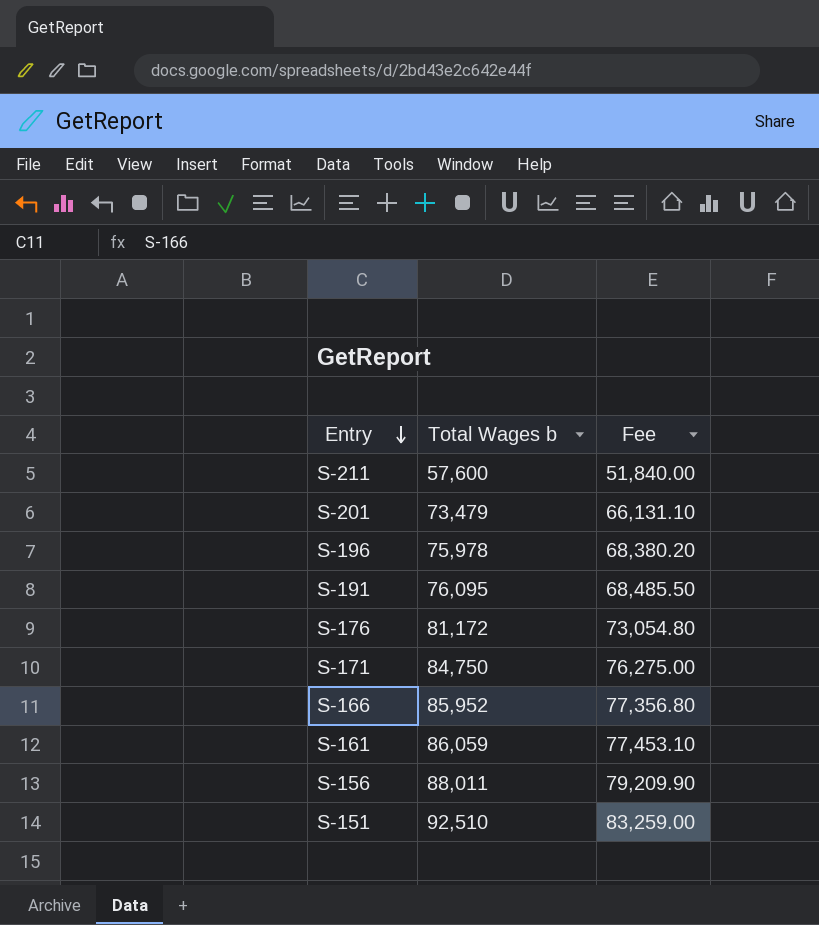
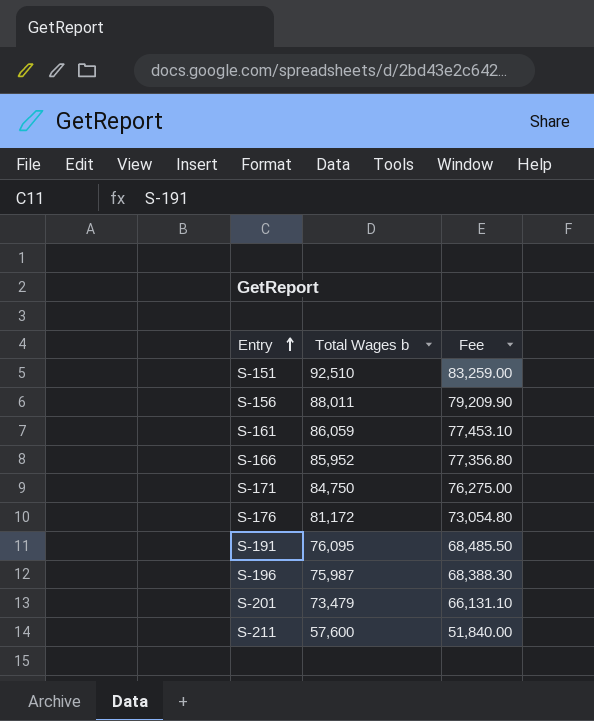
row order: Entry descending -> Entry ascending
S-196 | Total Wages b: 75,978 -> 75,987
S-196 | Fee: 68,380.20 -> 68,388.30

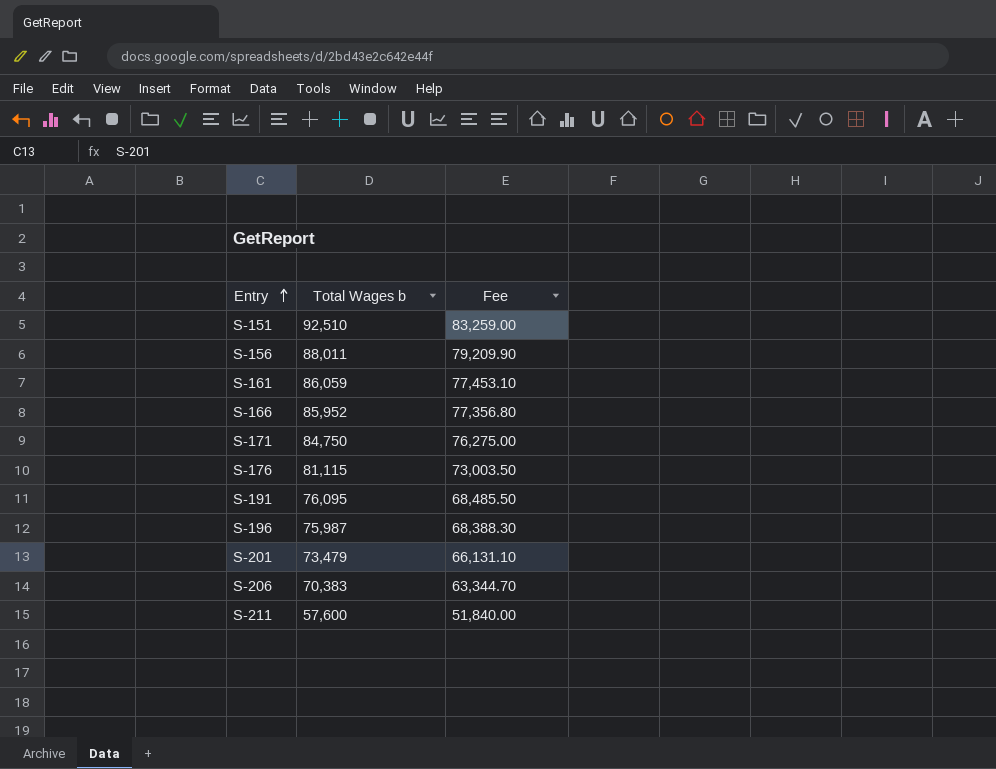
S-176 | Total Wages b: 81,172 -> 81,115
S-176 | Fee: 73,054.80 -> 73,003.50
row S-206: none -> 70,383 | 63,344.70

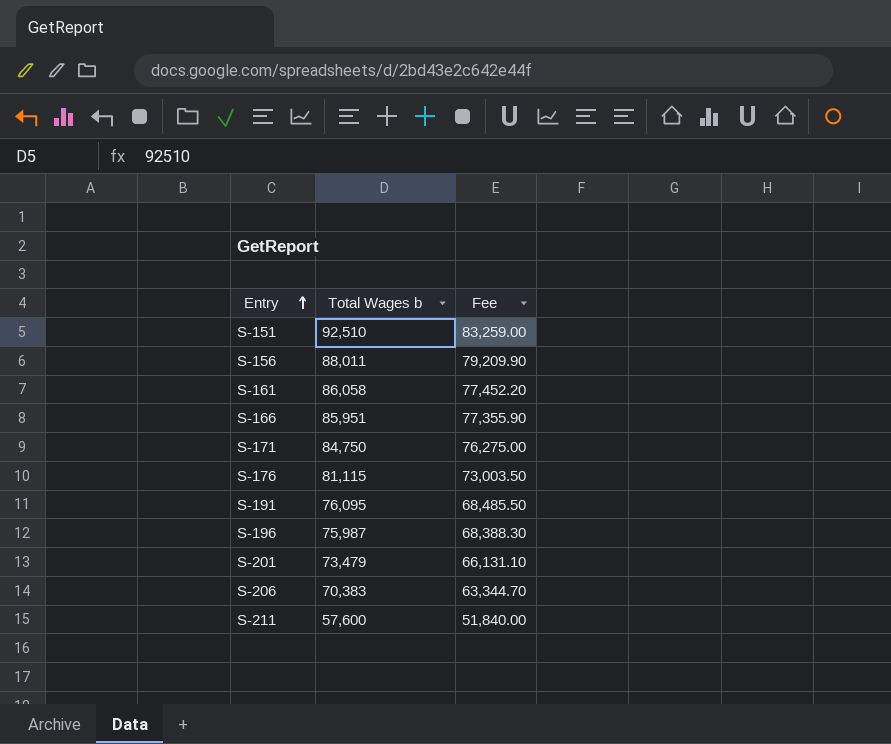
S-161 | Total Wages b: 86,059 -> 86,058
S-161 | Fee: 77,453.10 -> 77,452.20
S-166 | Total Wages b: 85,952 -> 85,951
S-166 | Fee: 77,356.80 -> 77,355.90

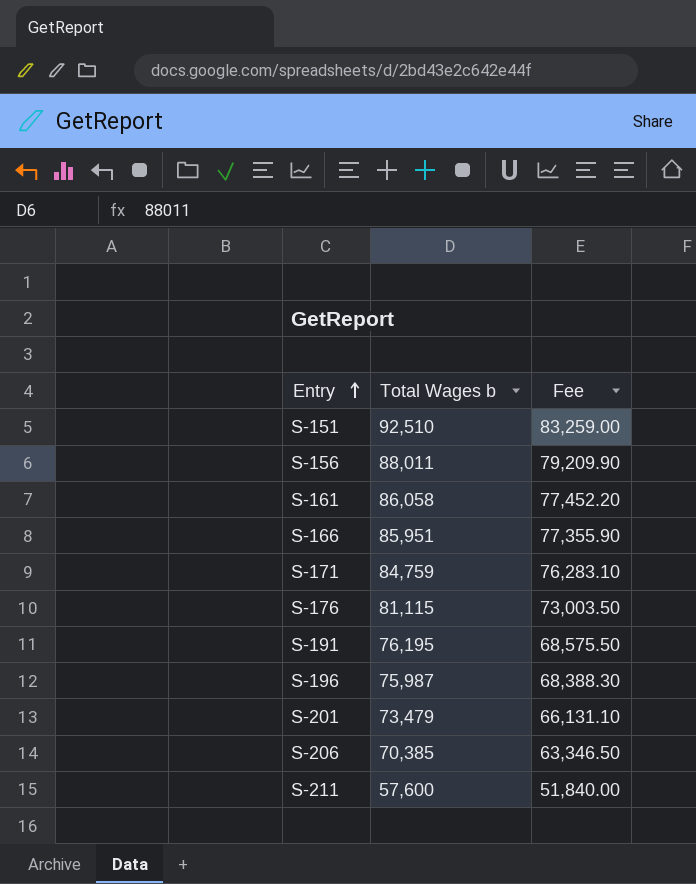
S-171 | Total Wages b: 84,750 -> 84,759
S-171 | Fee: 76,275.00 -> 76,283.10
S-191 | Total Wages b: 76,095 -> 76,195
S-191 | Fee: 68,485.50 -> 68,575.50
S-206 | Total Wages b: 70,383 -> 70,385
S-206 | Fee: 63,344.70 -> 63,346.50

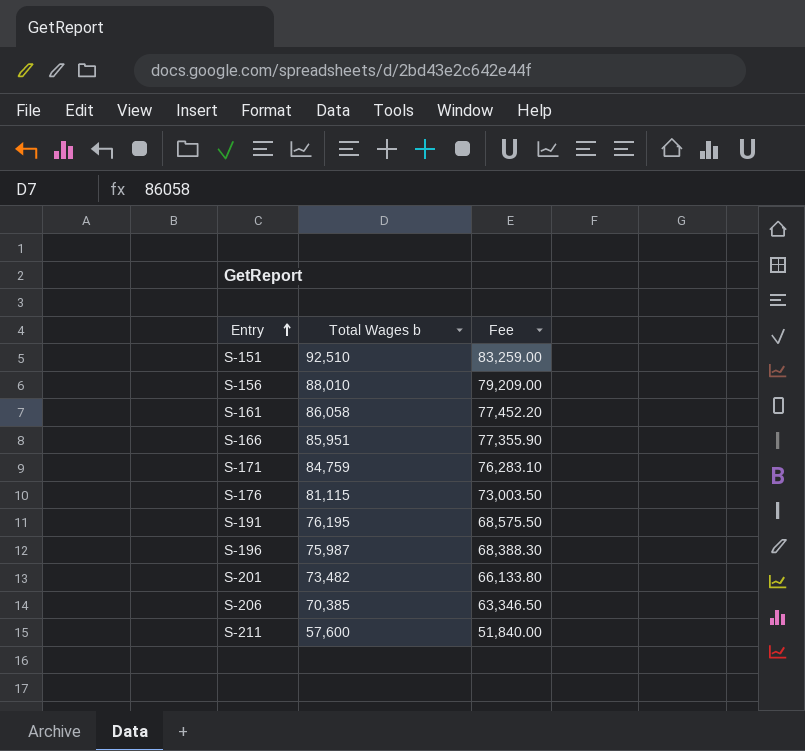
S-156 | Total Wages b: 88,011 -> 88,010
S-156 | Fee: 79,209.90 -> 79,209.00
S-201 | Total Wages b: 73,479 -> 73,482
S-201 | Fee: 66,131.10 -> 66,133.80

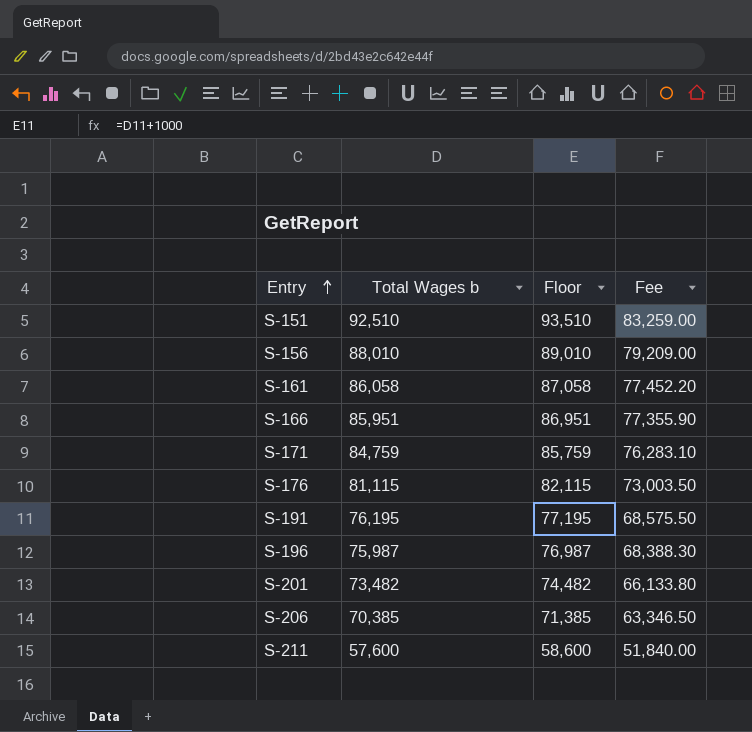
column Floor | formula: none -> [Total Wages b] + 1000

